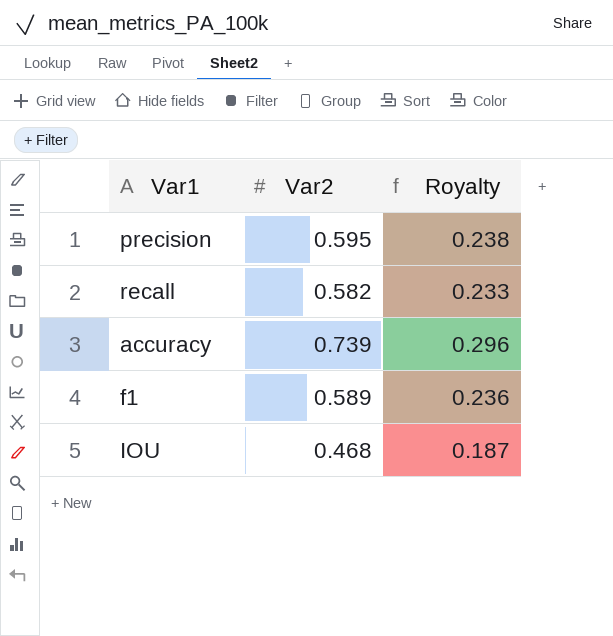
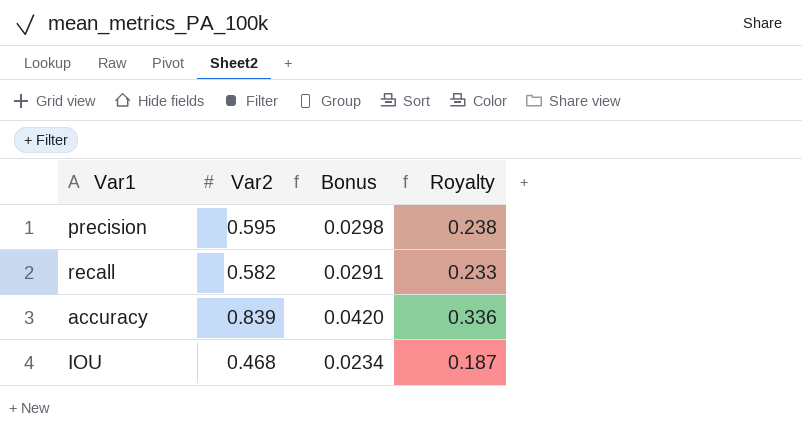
column Bonus | formula: none -> [Var2] * 0.05
row f1: 0.589 | 0.236 -> none
accuracy | Var2: 0.739 -> 0.839
accuracy | Royalty: 0.296 -> 0.336

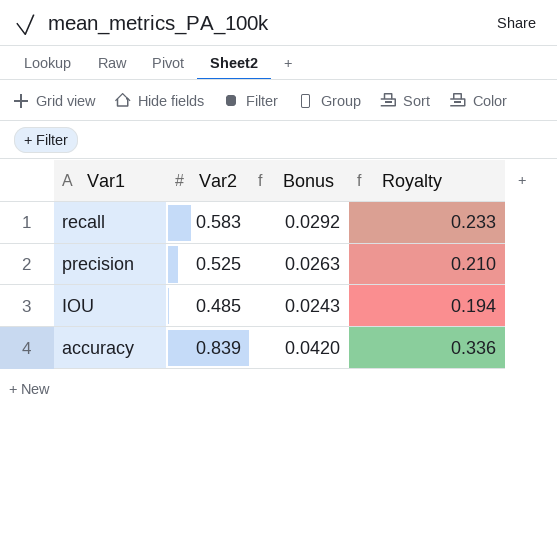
row order: none -> Var1 descending
recall | Var2: 0.582 -> 0.583
recall | Bonus: 0.0291 -> 0.0292
precision | Var2: 0.595 -> 0.525
precision | Bonus: 0.0298 -> 0.0263
precision | Royalty: 0.238 -> 0.210
IOU | Var2: 0.468 -> 0.485
IOU | Bonus: 0.0234 -> 0.0243
IOU | Royalty: 0.187 -> 0.194

